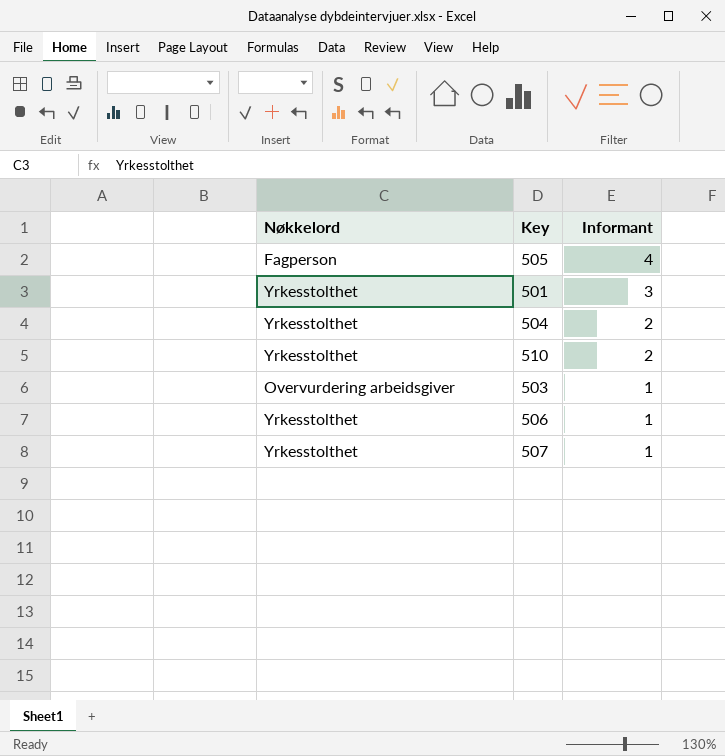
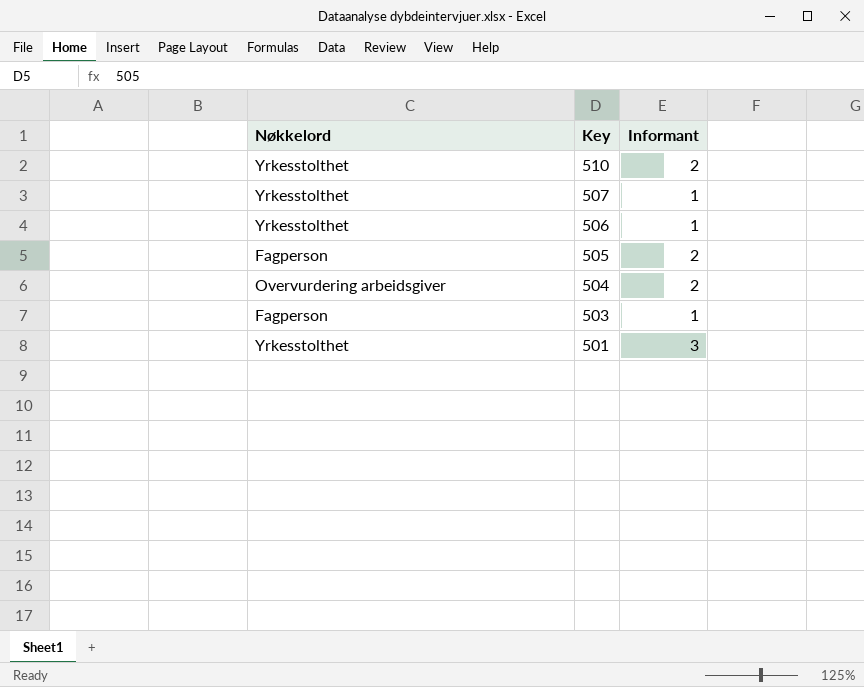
row order: Informant descending -> Key descending
505 | Informant: 4 -> 2
504 | Nøkkelord: Yrkesstolthet -> Overvurdering arbeidsgiver
503 | Nøkkelord: Overvurdering arbeidsgiver -> Fagperson

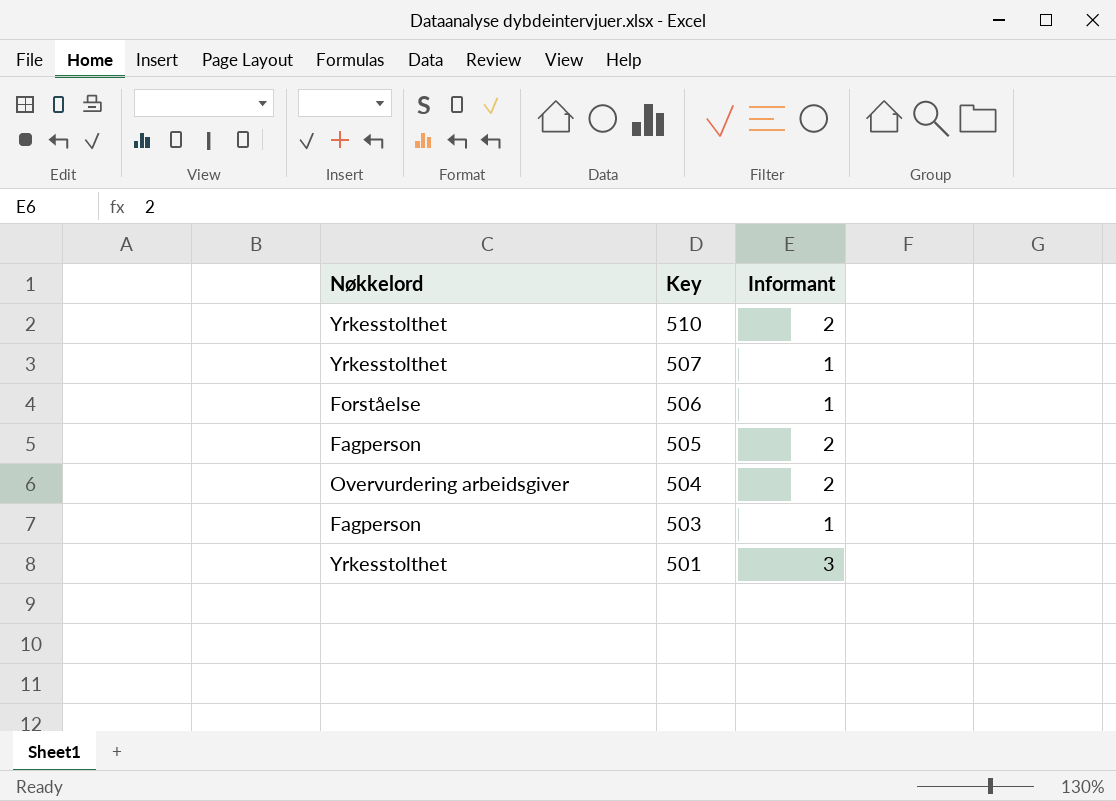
506 | Nøkkelord: Yrkesstolthet -> Forståelse

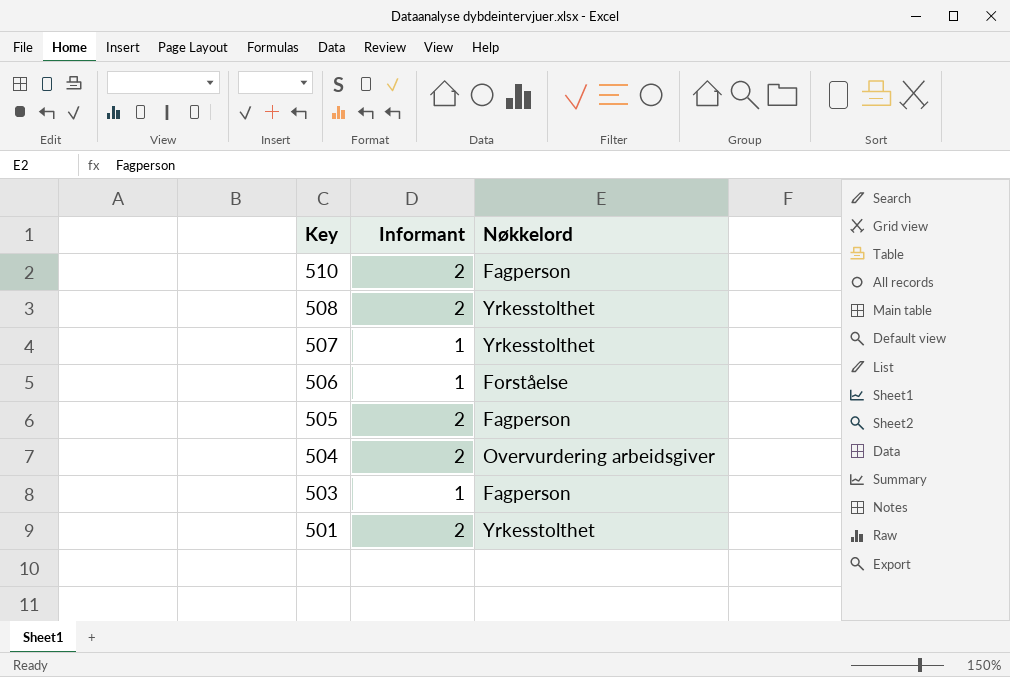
column Nøkkelord | position: 1 -> 3
510 | Nøkkelord: Yrkesstolthet -> Fagperson
row 508: none -> 2 | Yrkesstolthet
501 | Informant: 3 -> 2

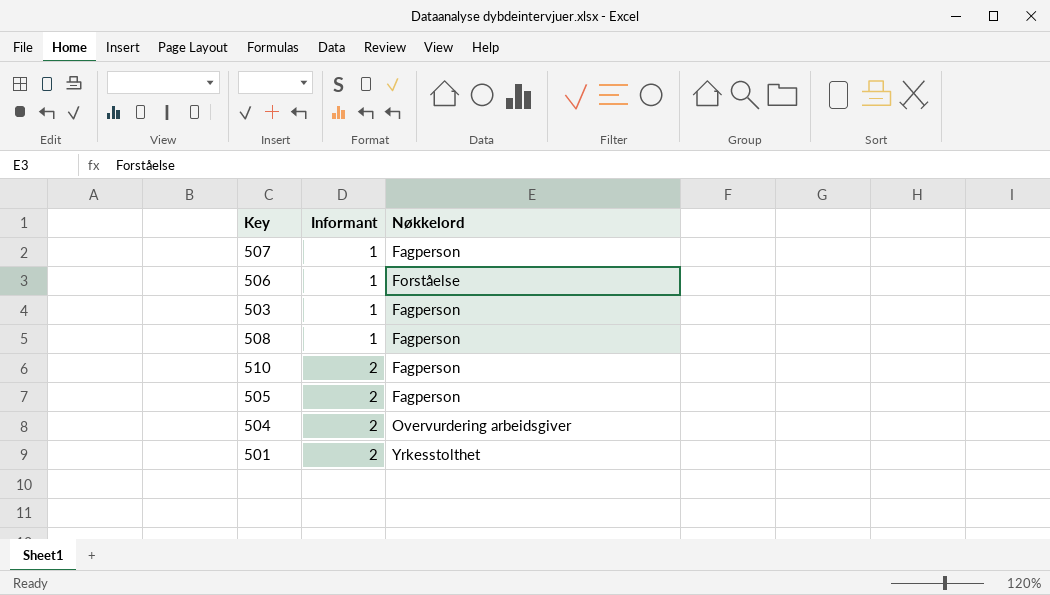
row order: Key descending -> Informant ascending
507 | Nøkkelord: Yrkesstolthet -> Fagperson
508 | Informant: 2 -> 1
508 | Nøkkelord: Yrkesstolthet -> Fagperson

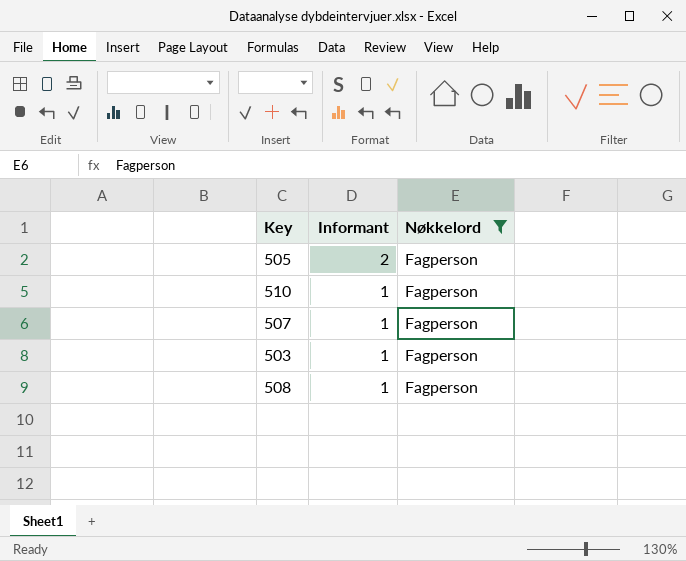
filter: none -> Nøkkelord = Fagperson
row order: Informant ascending -> Informant descending
510 | Informant: 2 -> 1

